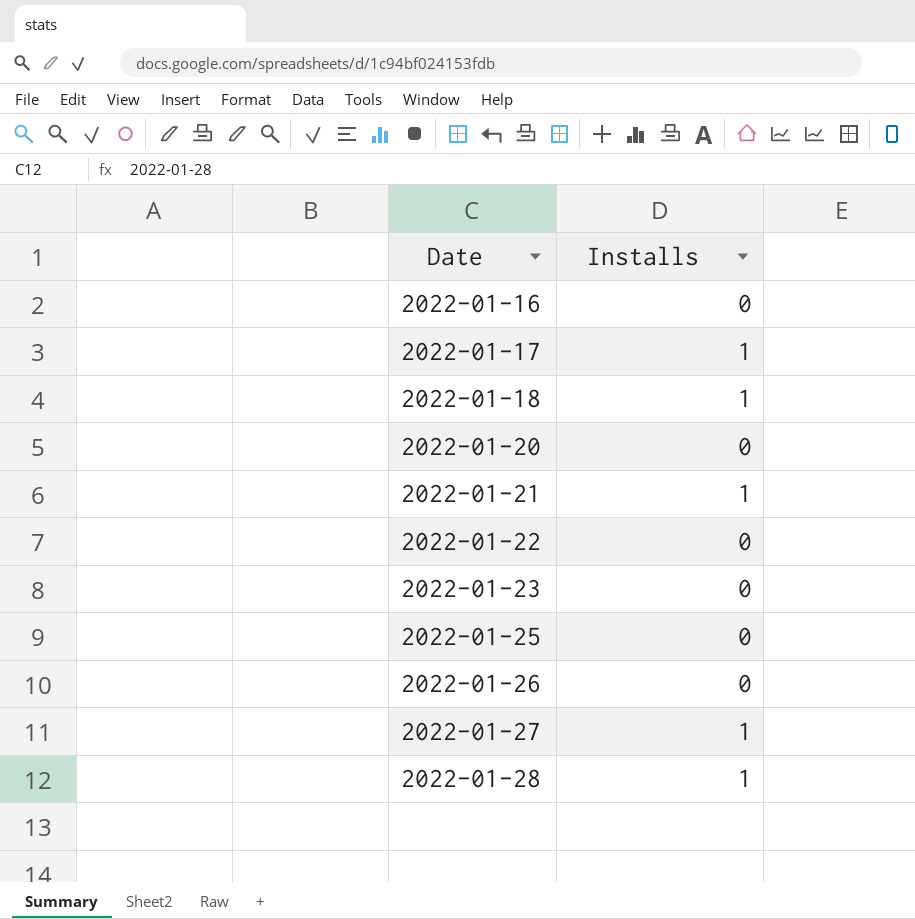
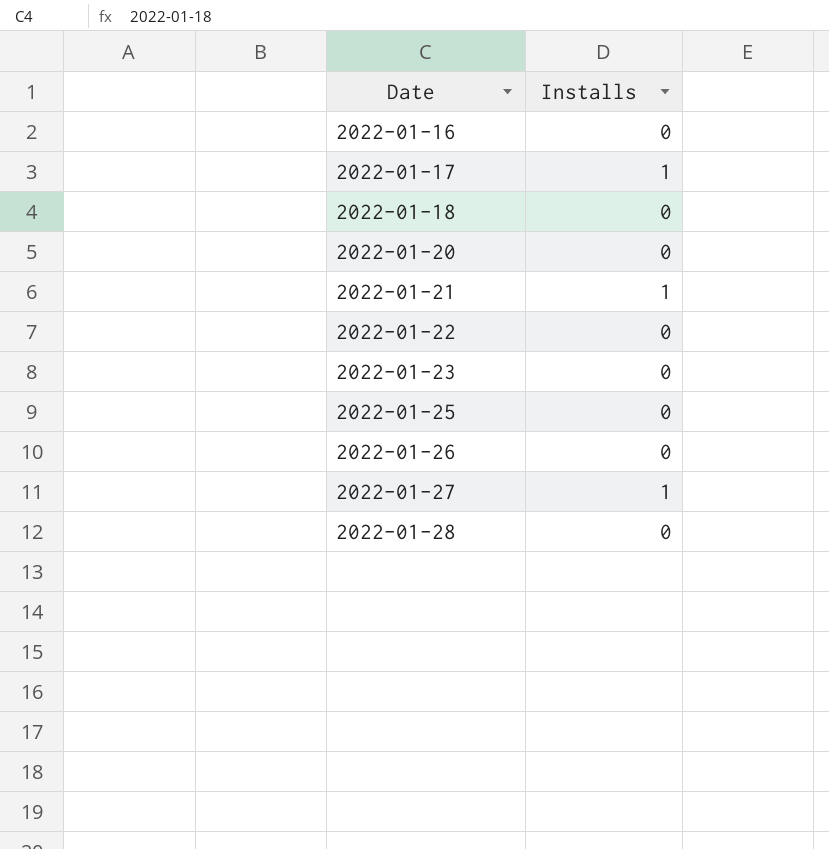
2022-01-18 | Installs: 1 -> 0
2022-01-28 | Installs: 1 -> 0

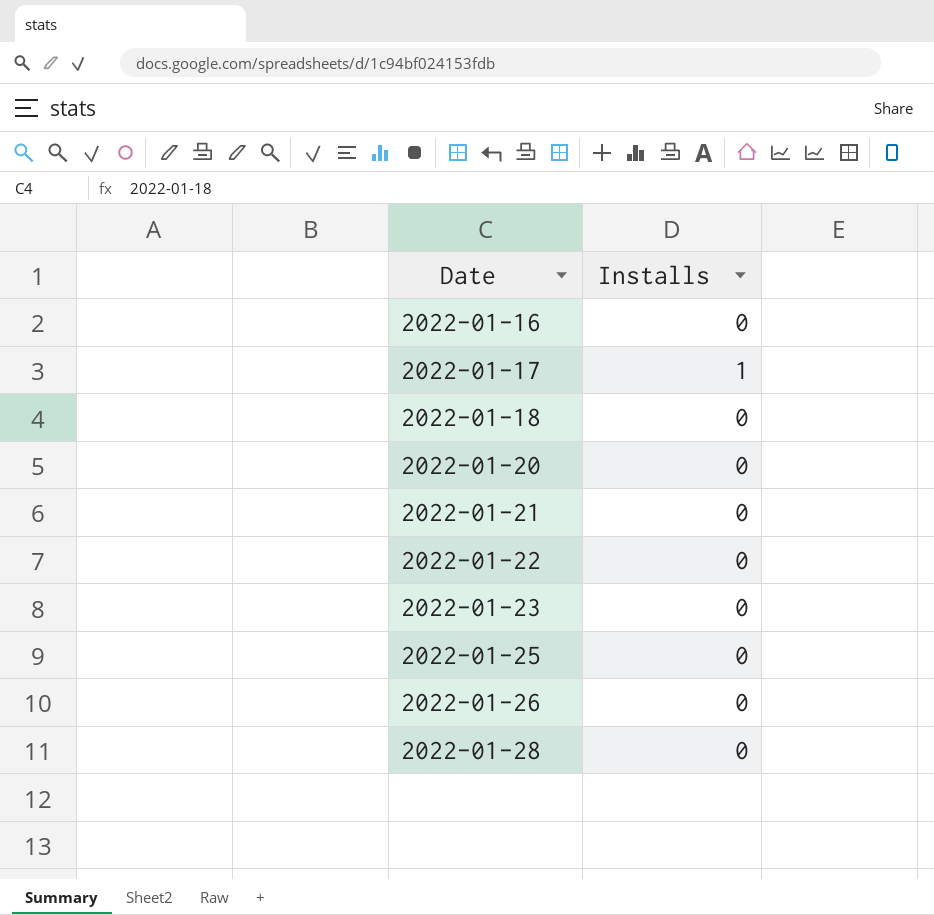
row 2022-01-27: 1 -> none
2022-01-21 | Installs: 1 -> 0

